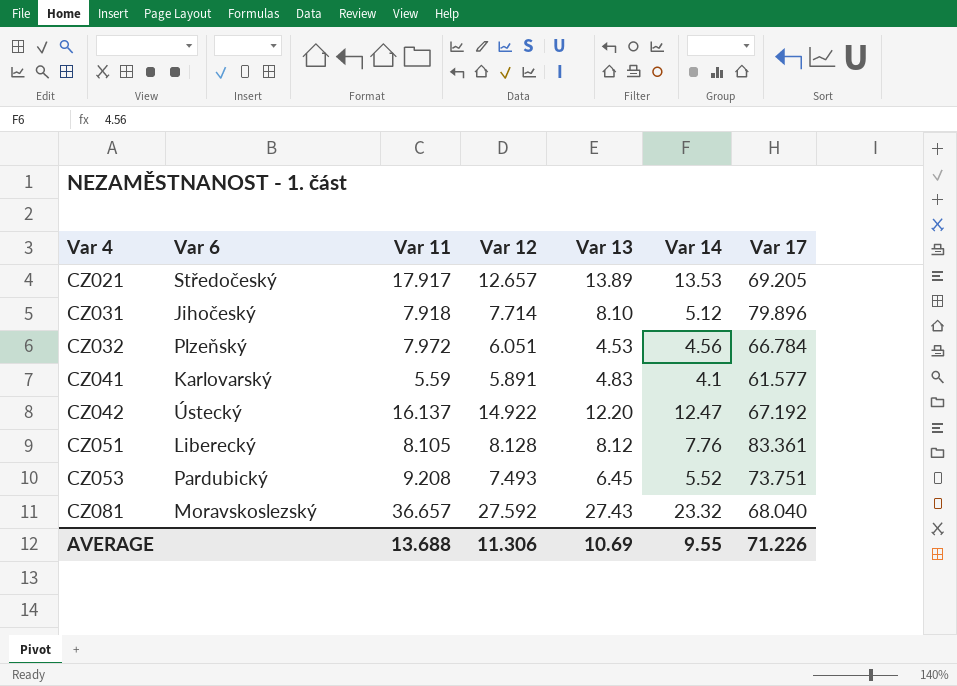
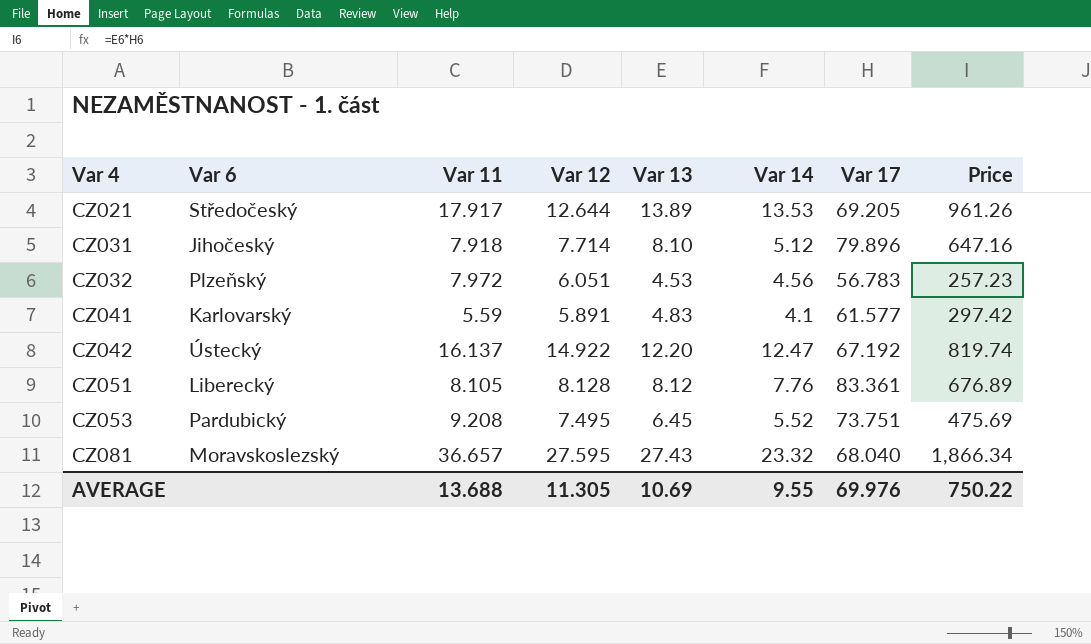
column Price | formula: none -> [Var 13] * [Var 17]
CZ021 | Var 12: 12.657 -> 12.644
CZ032 | Var 17: 66.784 -> 56.783
CZ053 | Var 12: 7.493 -> 7.495
CZ081 | Var 12: 27.592 -> 27.595
AVERAGE | Var 12: 11.306 -> 11.305
AVERAGE | Var 17: 71.226 -> 69.976

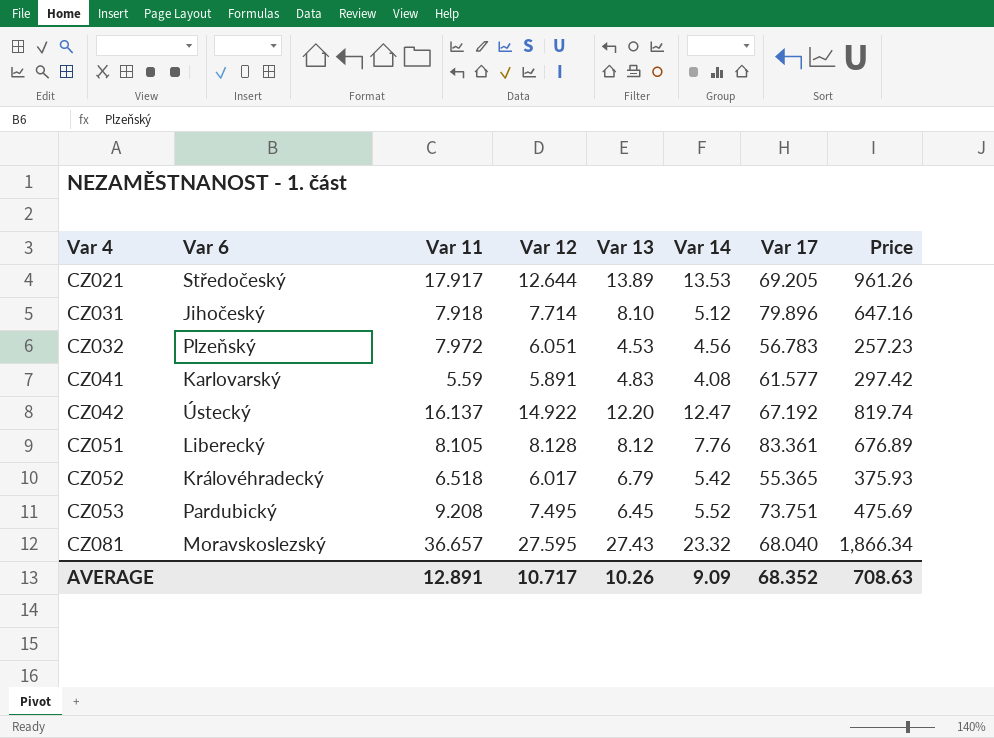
CZ041 | Var 14: 4.1 -> 4.08
row CZ052: none -> Královéhradecký | 6.518 | 6.017 | 6.79 | 5.42 | 55.365 | 375.93
AVERAGE | Var 11: 13.688 -> 12.891
AVERAGE | Var 12: 11.305 -> 10.717
AVERAGE | Var 13: 10.69 -> 10.26
AVERAGE | Var 14: 9.55 -> 9.09
AVERAGE | Var 17: 69.976 -> 68.352
AVERAGE | Price: 750.22 -> 708.63

